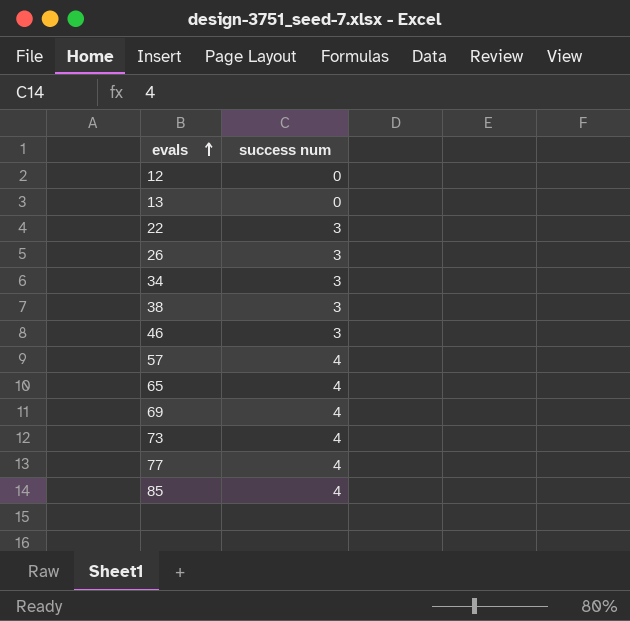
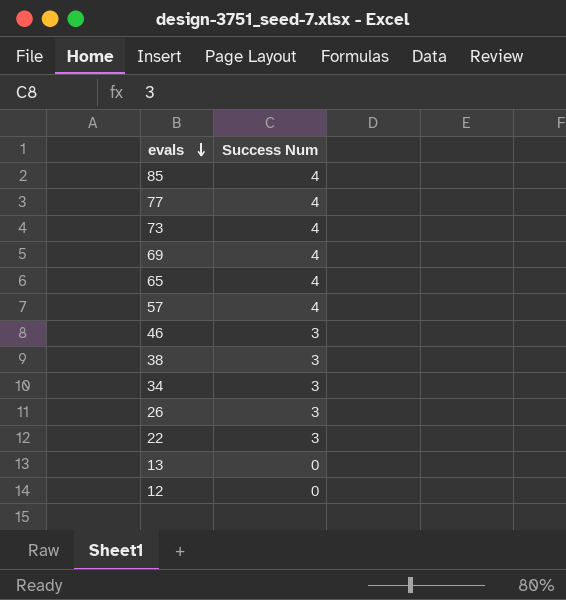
row order: evals ascending -> evals descending
column name: success num -> Success Num

